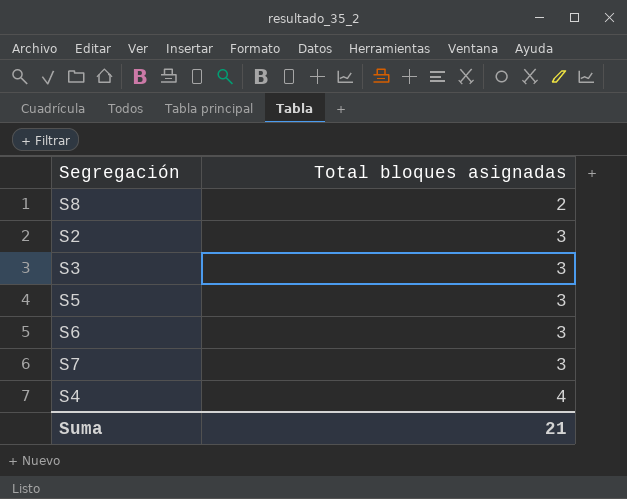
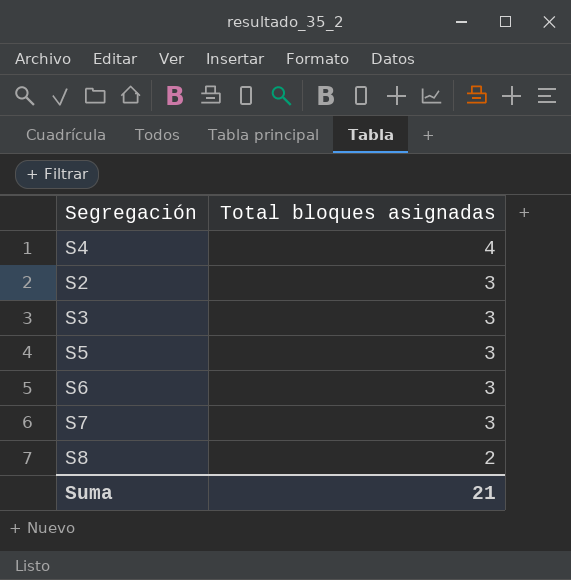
row order: Total bloques asignadas ascending -> Total bloques asignadas descending

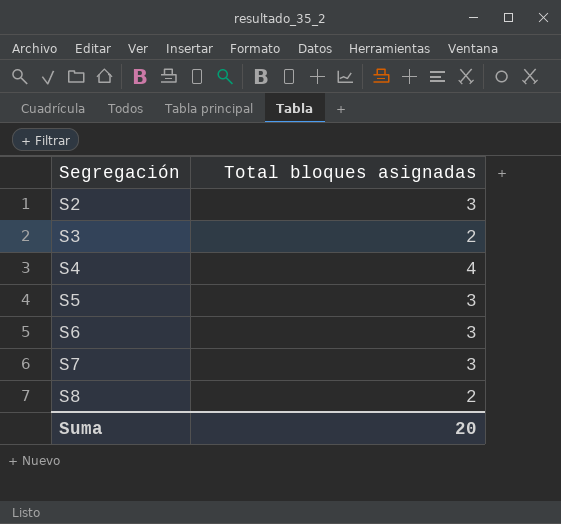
row order: Total bloques asignadas descending -> Segregación ascending
S3 | Total bloques asignadas: 3 -> 2
Suma | Total bloques asignadas: 21 -> 20

